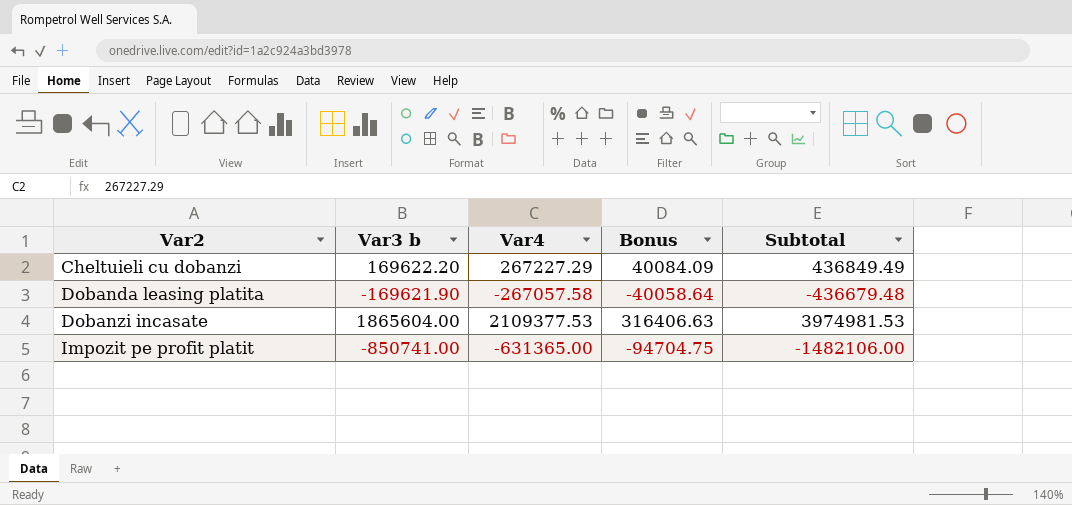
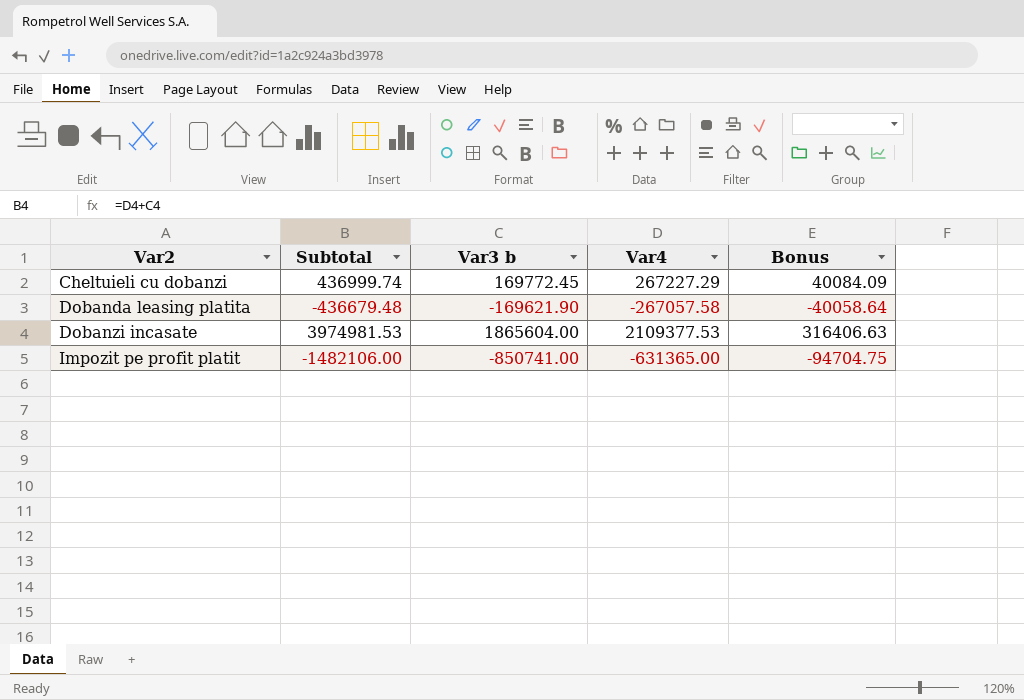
column Subtotal | position: 5 -> 2
Cheltuieli cu dobanzi | Subtotal: 436849.49 -> 436999.74
Cheltuieli cu dobanzi | Var3 b: 169622.20 -> 169772.45

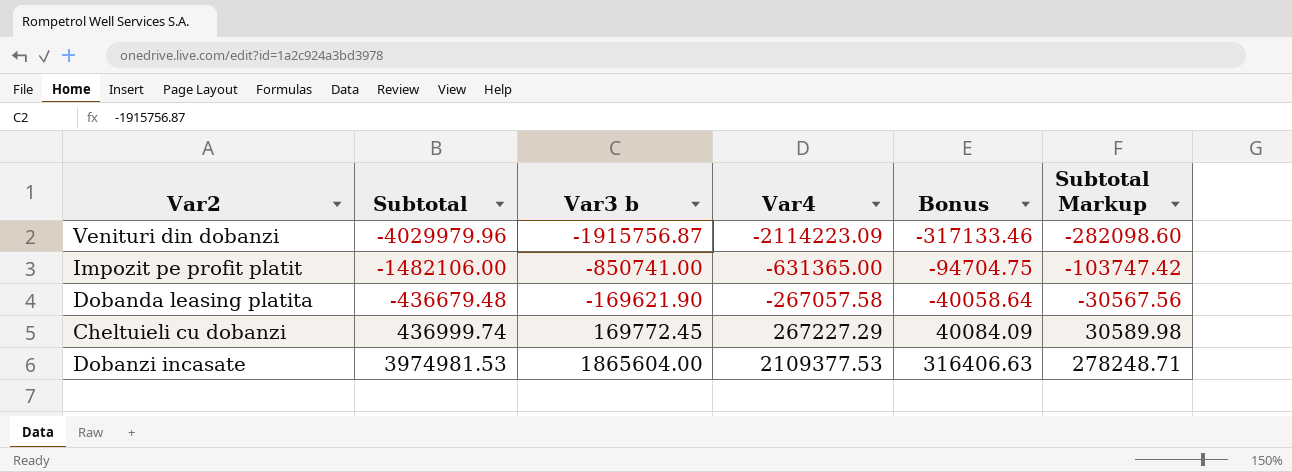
row order: Var2 ascending -> Subtotal ascending
column Subtotal Markup | formula: none -> [Subtotal] * 0.07
row Venituri din dobanzi: none -> -4029979.96 | -1915756.87 | -2114223.09 | -317133.46 | -282098.60

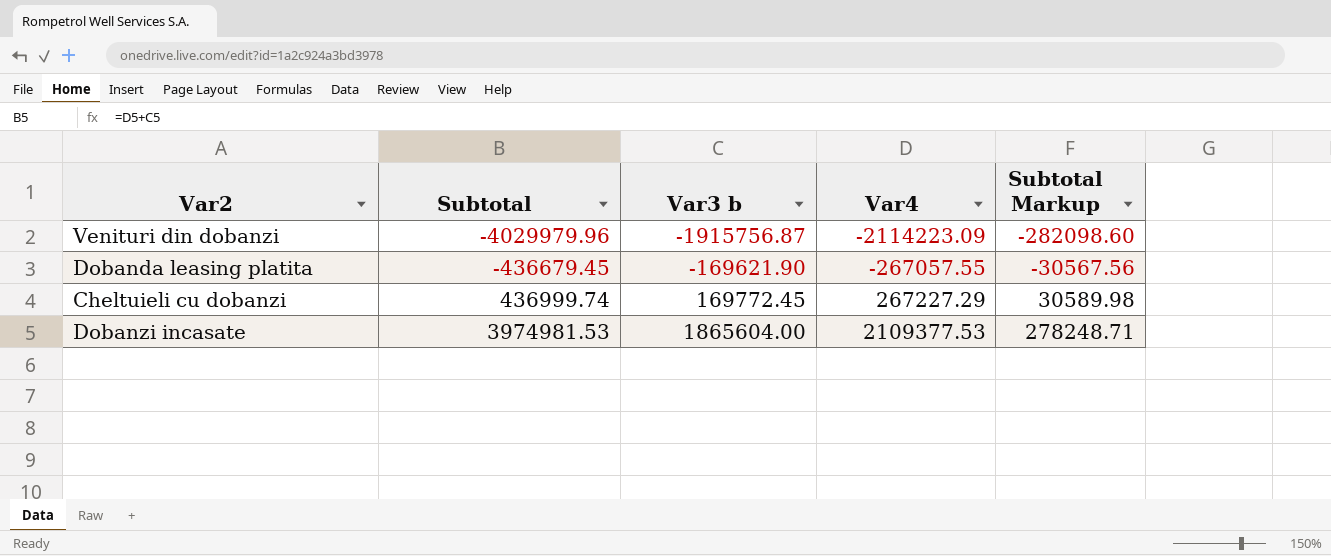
column Bonus | formula: [Var4] * 0.15 -> none
row Impozit pe profit platit: -1482106.00 | -850741.00 | -631365.00 | -94704.75 | -103747.42 -> none
Dobanda leasing platita | Subtotal: -436679.48 -> -436679.45
Dobanda leasing platita | Var4: -267057.58 -> -267057.55

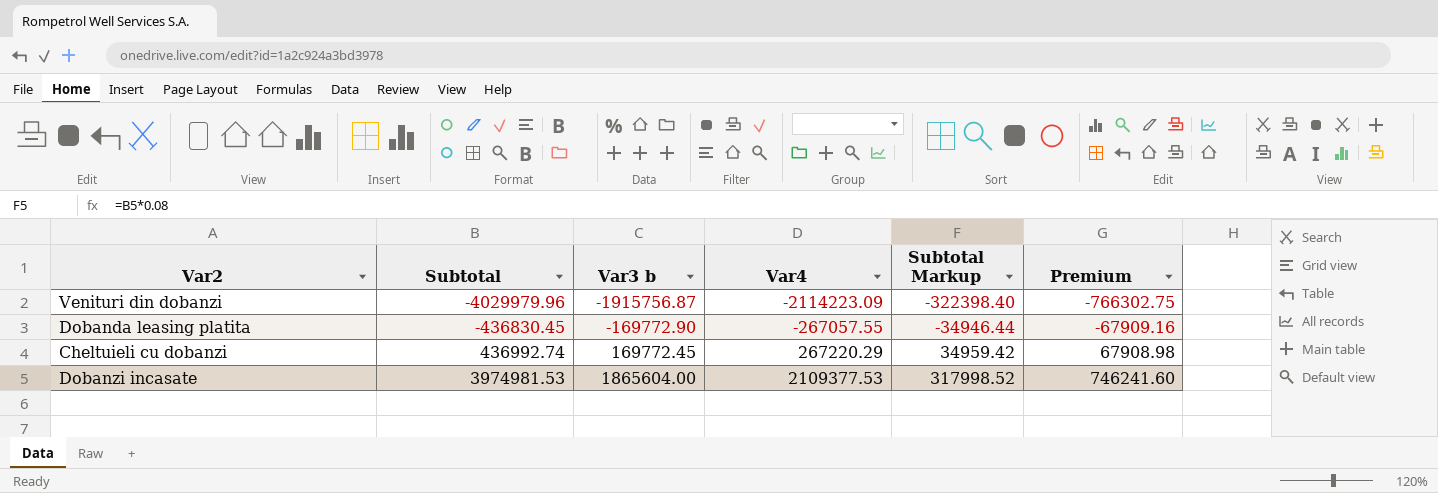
column Subtotal Markup | formula: [Subtotal] * 0.07 -> [Subtotal] * 0.08
column Premium | formula: none -> [Var3 b] * 0.4
Dobanda leasing platita | Subtotal: -436679.45 -> -436830.45
Dobanda leasing platita | Var3 b: -169621.90 -> -169772.90
Cheltuieli cu dobanzi | Subtotal: 436999.74 -> 436992.74
Cheltuieli cu dobanzi | Var4: 267227.29 -> 267220.29

